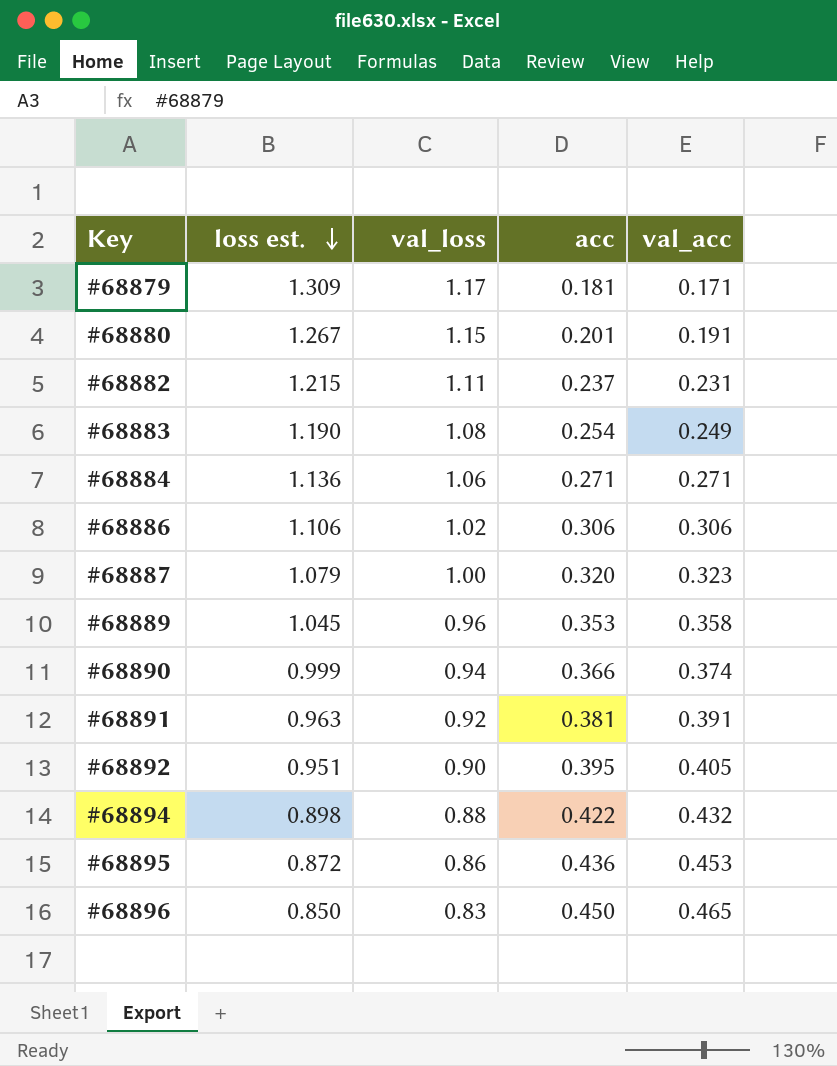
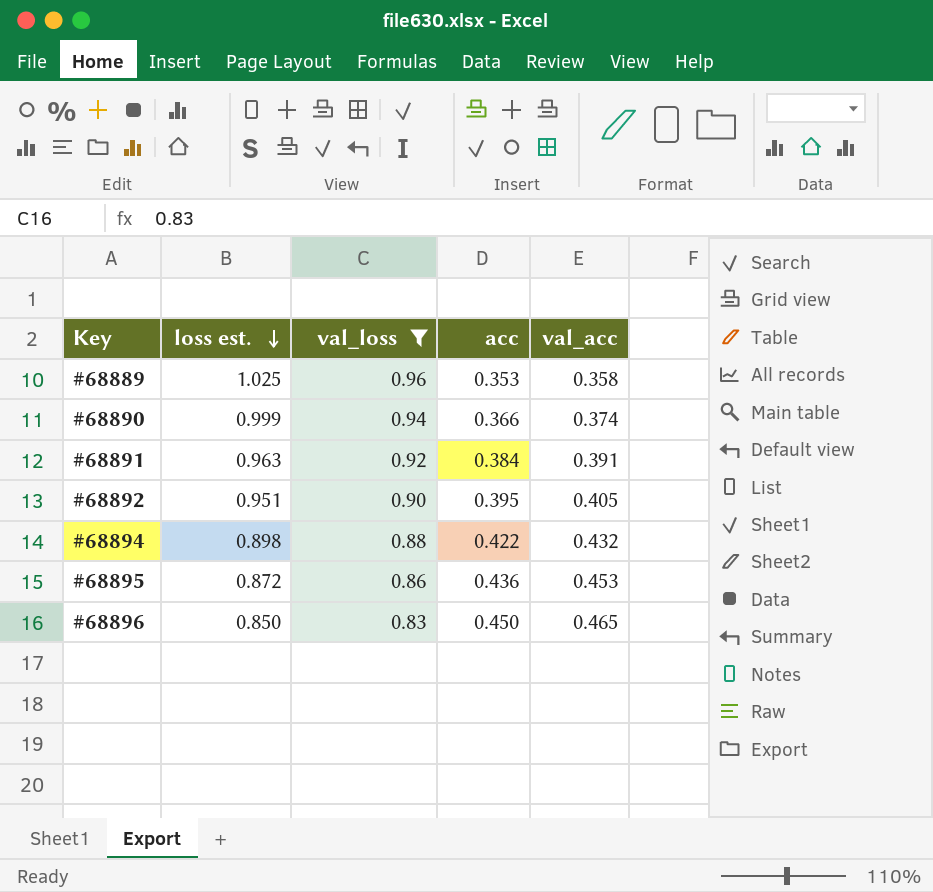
filter: none -> val_loss <= 0.96
#68889 | loss est.: 1.045 -> 1.025
#68891 | acc: 0.381 -> 0.384

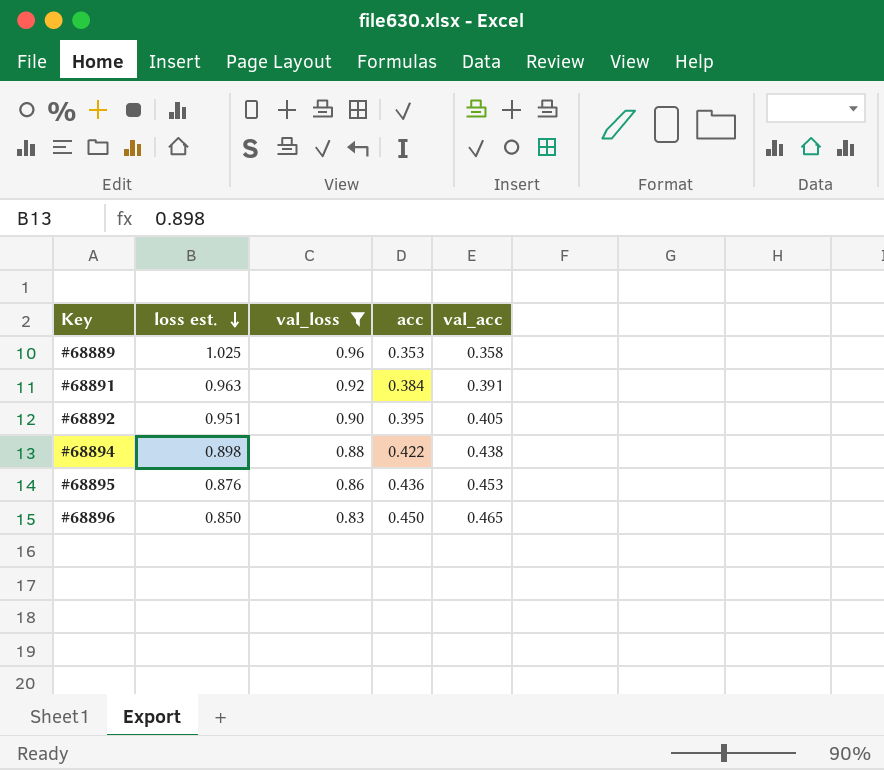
row #68890: 0.999 | 0.94 | 0.366 | 0.374 -> none
#68894 | val_acc: 0.432 -> 0.438
#68895 | loss est.: 0.872 -> 0.876

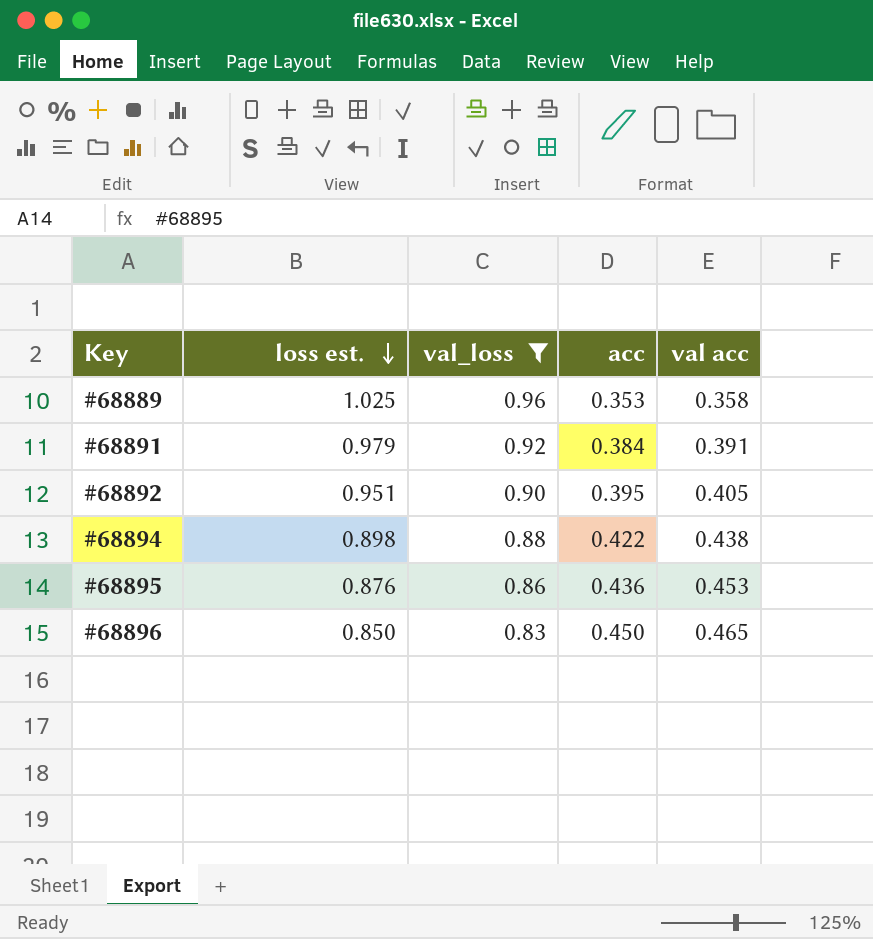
column name: val_acc -> val acc
#68891 | loss est.: 0.963 -> 0.979

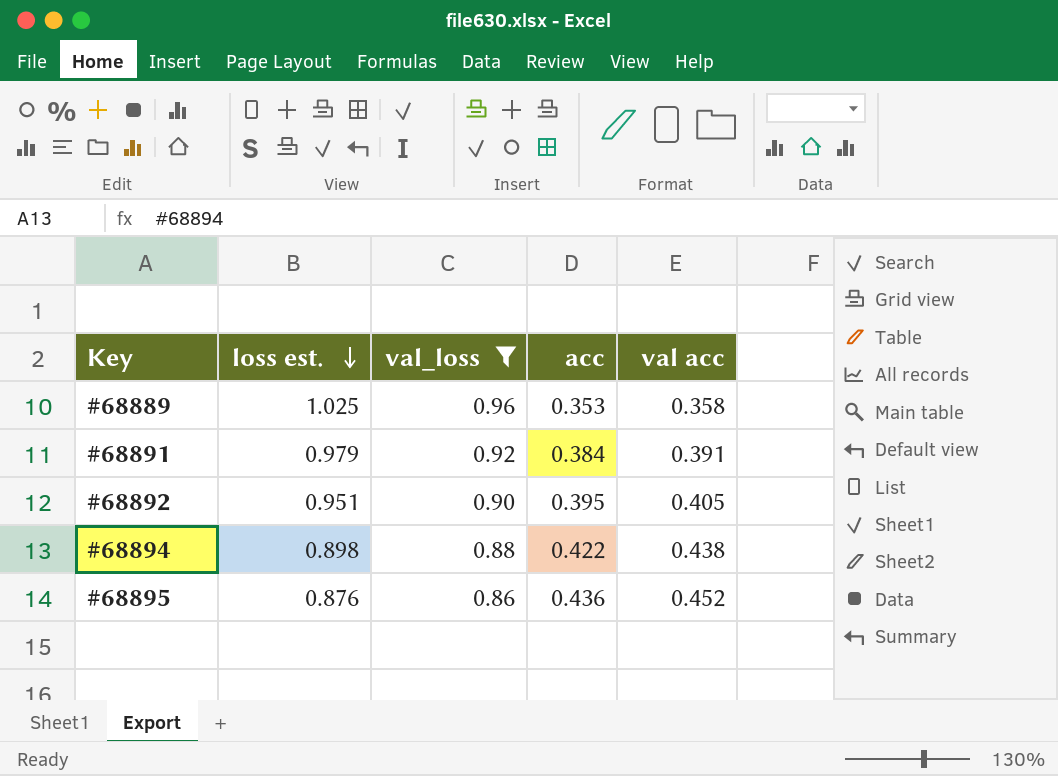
row #68896: 0.850 | 0.83 | 0.450 | 0.465 -> none
#68895 | val acc: 0.453 -> 0.452

